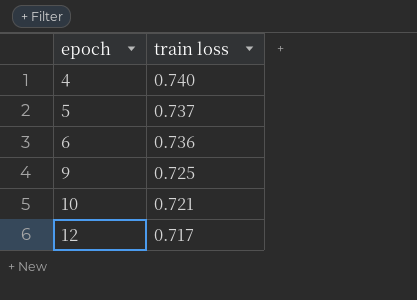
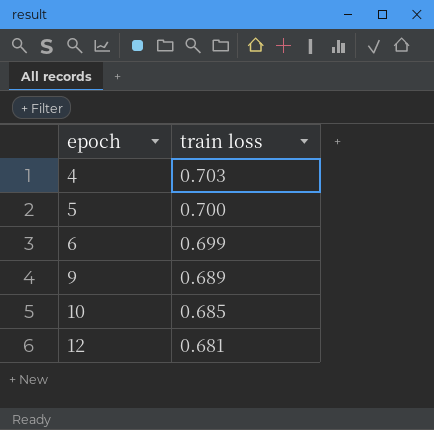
4 | train loss: 0.740 -> 0.703
5 | train loss: 0.737 -> 0.700
6 | train loss: 0.736 -> 0.699
9 | train loss: 0.725 -> 0.689
10 | train loss: 0.721 -> 0.685
12 | train loss: 0.717 -> 0.681

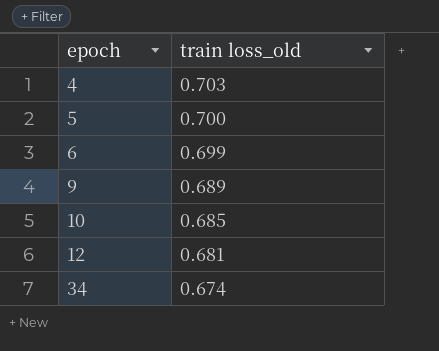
column name: train loss -> train loss_old
row 34: none -> 0.674

